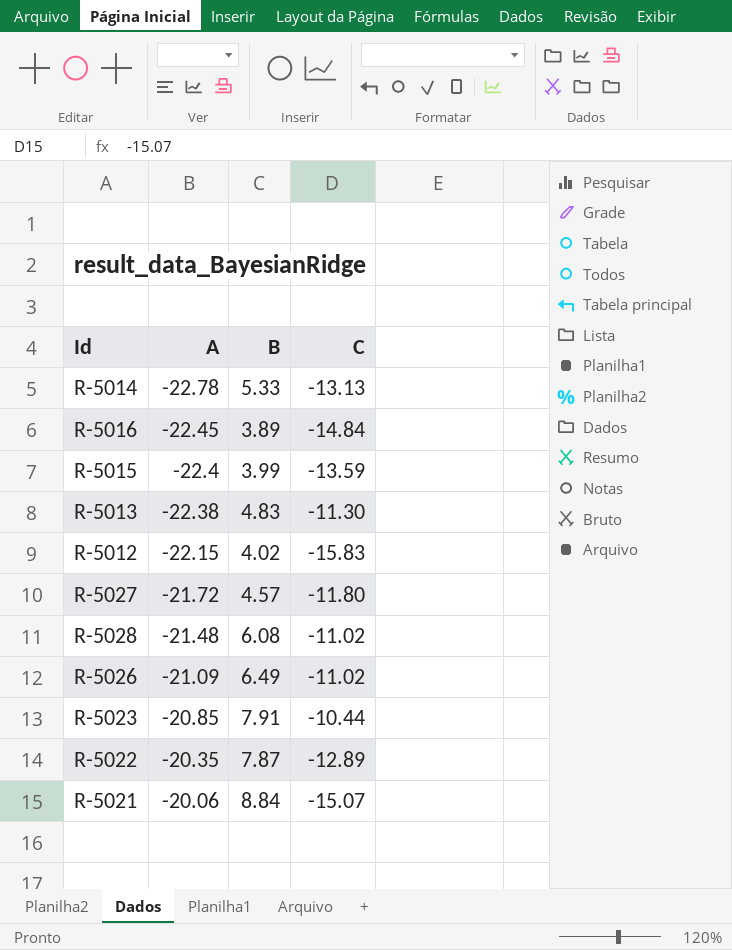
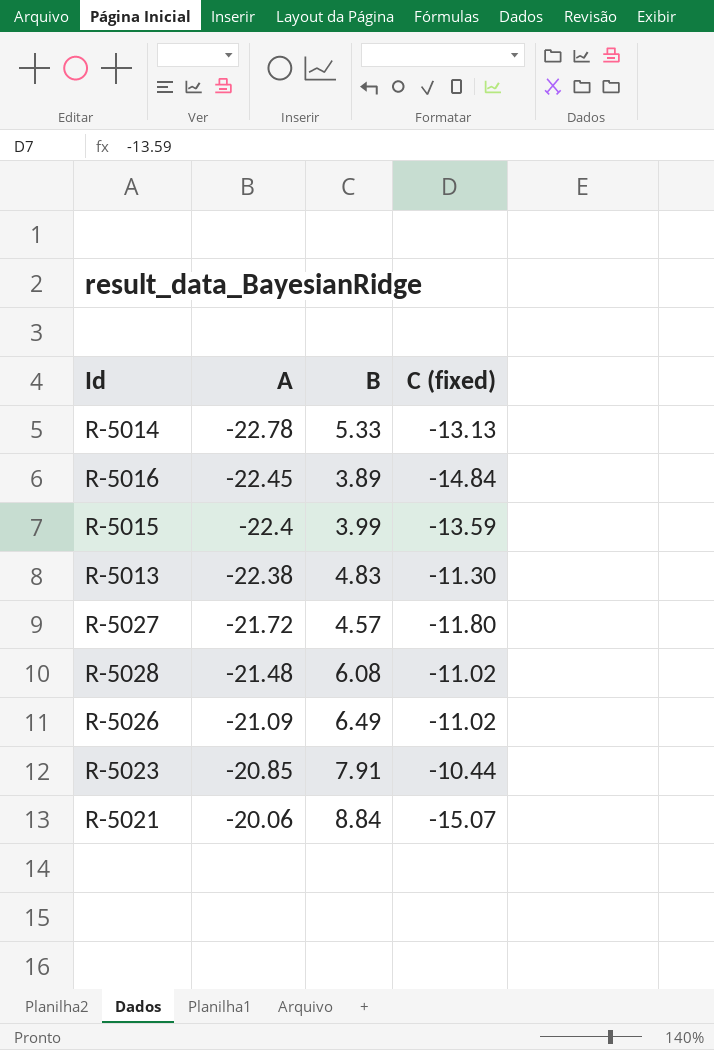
column name: C -> C (fixed)
row R-5012: -22.15 | 4.02 | -15.83 -> none
row R-5022: -20.35 | 7.87 | -12.89 -> none

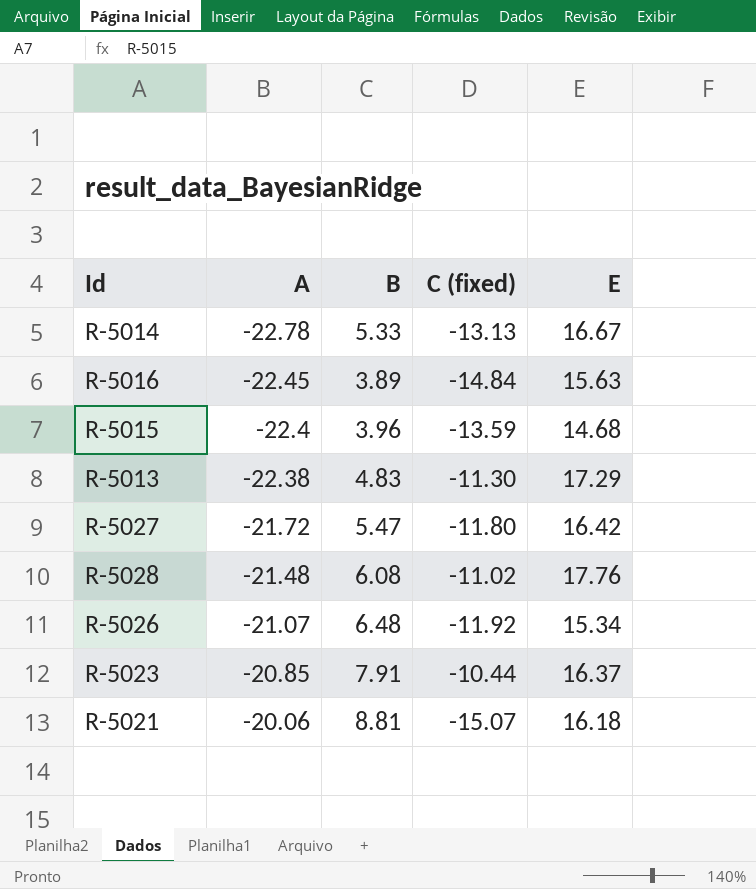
column E | position: none -> 5
R-5015 | B: 3.99 -> 3.96
R-5027 | B: 4.57 -> 5.47
R-5026 | A: -21.09 -> -21.07
R-5026 | B: 6.49 -> 6.48
R-5026 | C (fixed): -11.02 -> -11.92
R-5021 | B: 8.84 -> 8.81

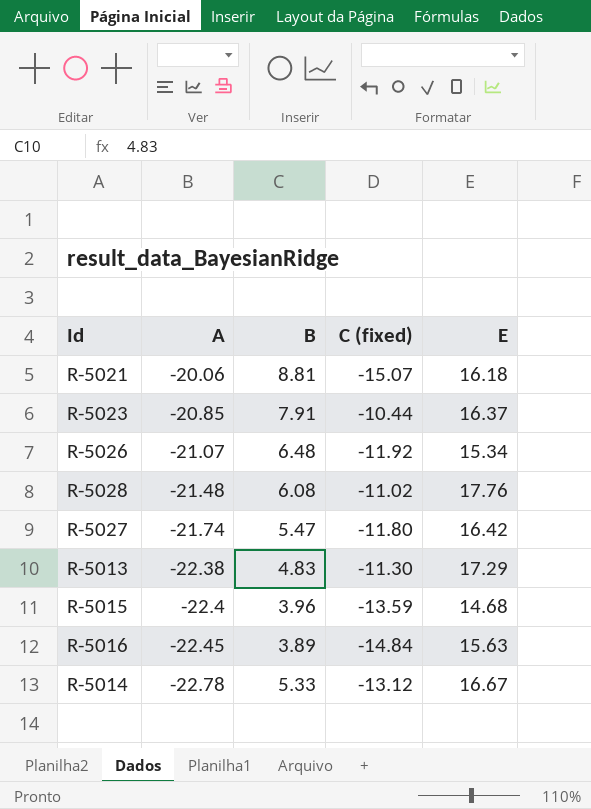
row order: A ascending -> A descending
R-5027 | A: -21.72 -> -21.74
R-5014 | C (fixed): -13.13 -> -13.12

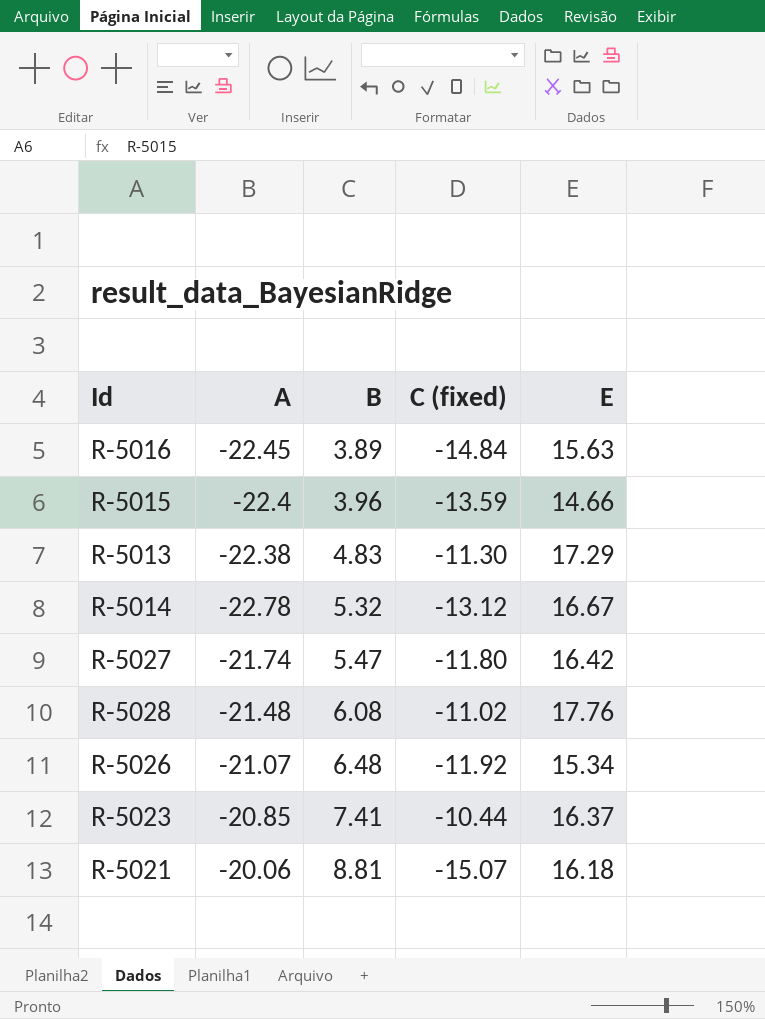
row order: A descending -> B ascending
R-5015 | E: 14.68 -> 14.66
R-5014 | B: 5.33 -> 5.32
R-5023 | B: 7.91 -> 7.41

